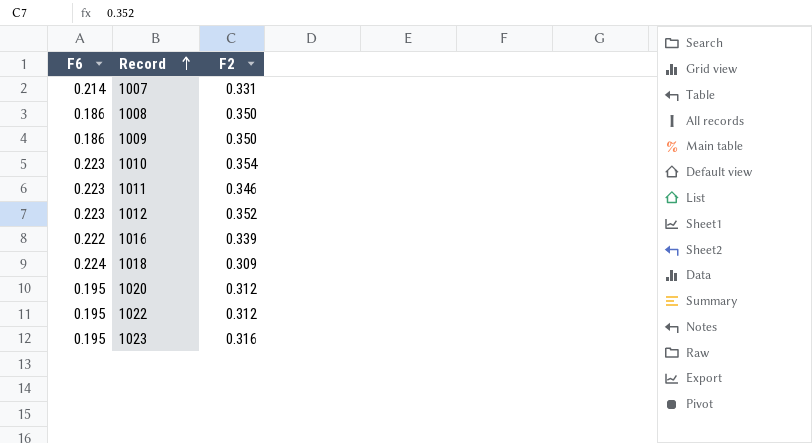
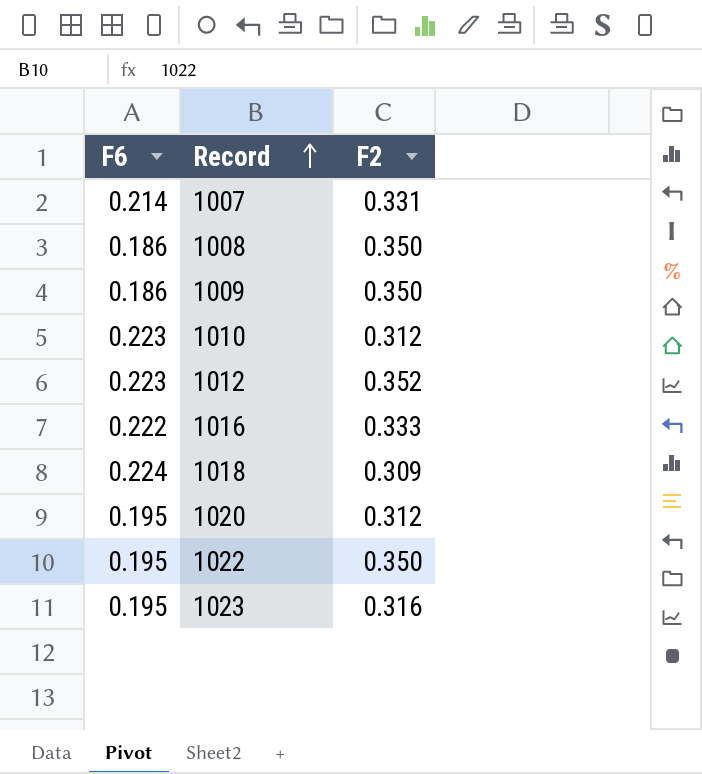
row 1011: 0.223 | 0.346 -> none
1010 | F2: 0.354 -> 0.312
1016 | F2: 0.339 -> 0.333
1022 | F2: 0.312 -> 0.350

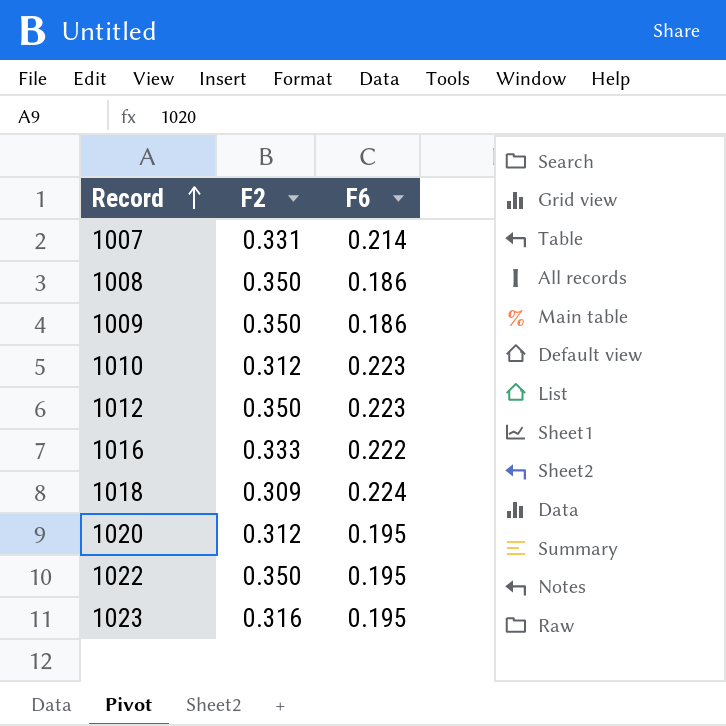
column F6 | position: 1 -> 3
1012 | F2: 0.352 -> 0.350

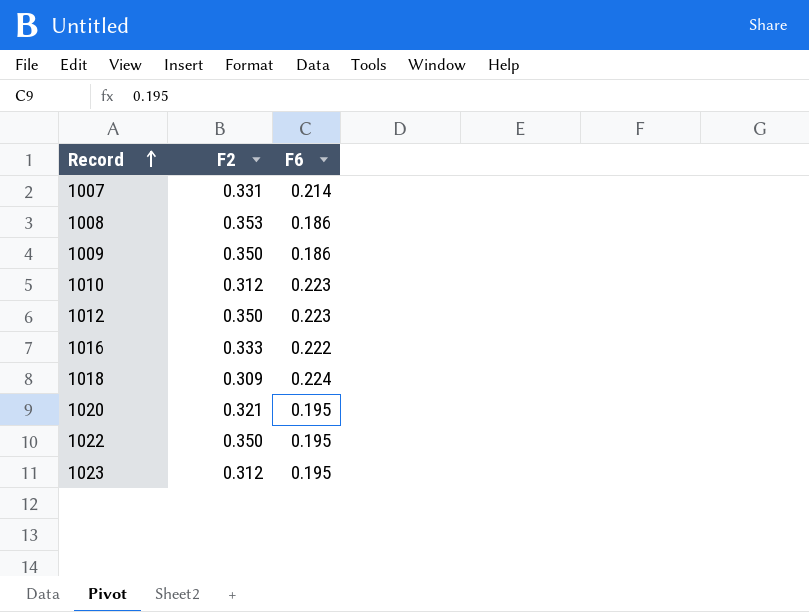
1008 | F2: 0.350 -> 0.353
1020 | F2: 0.312 -> 0.321
1023 | F2: 0.316 -> 0.312

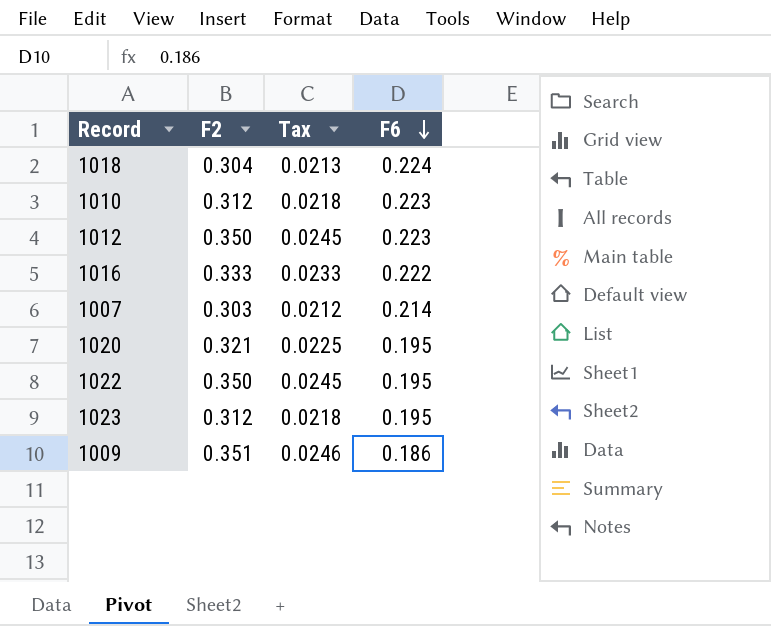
row order: Record ascending -> F6 descending
column Tax | formula: none -> [F2] * 0.07
row 1008: 0.353 | 0.186 -> none
1018 | F2: 0.309 -> 0.304
1007 | F2: 0.331 -> 0.303
1009 | F2: 0.350 -> 0.351

